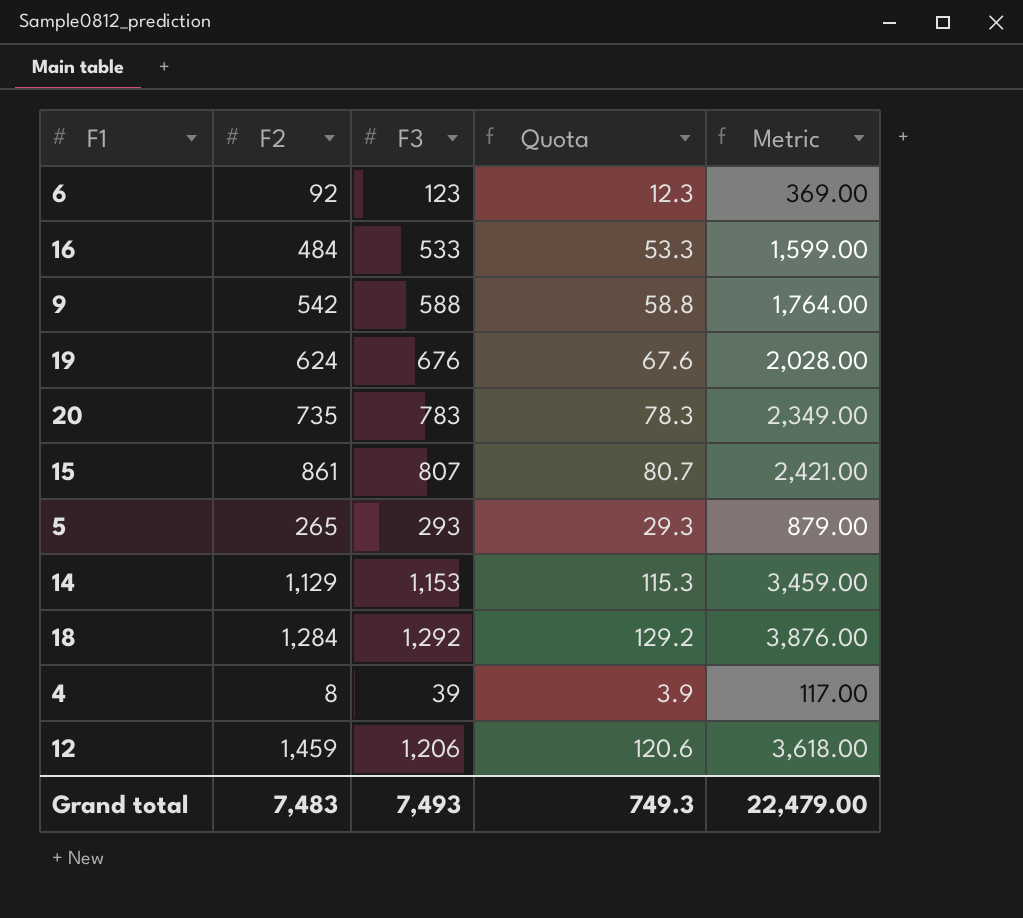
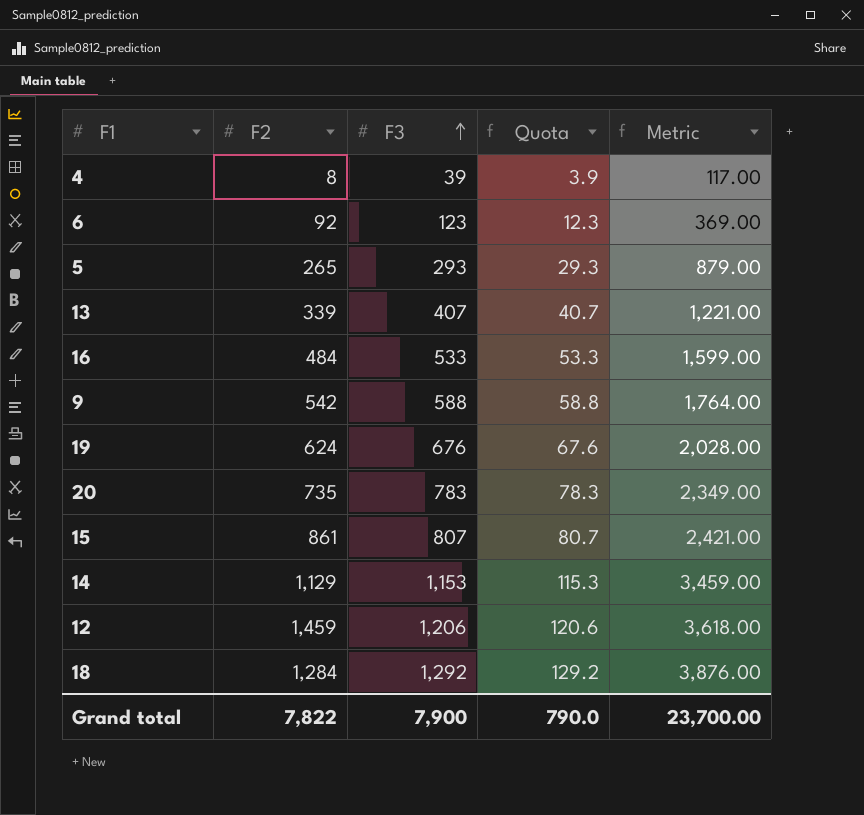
row order: none -> F3 ascending
row 13: none -> 339 | 407 | 40.7 | 1,221.00
Grand total | F2: 7,483 -> 7,822
Grand total | F3: 7,493 -> 7,900
Grand total | Quota: 749.3 -> 790.0
Grand total | Metric: 22,479.00 -> 23,700.00

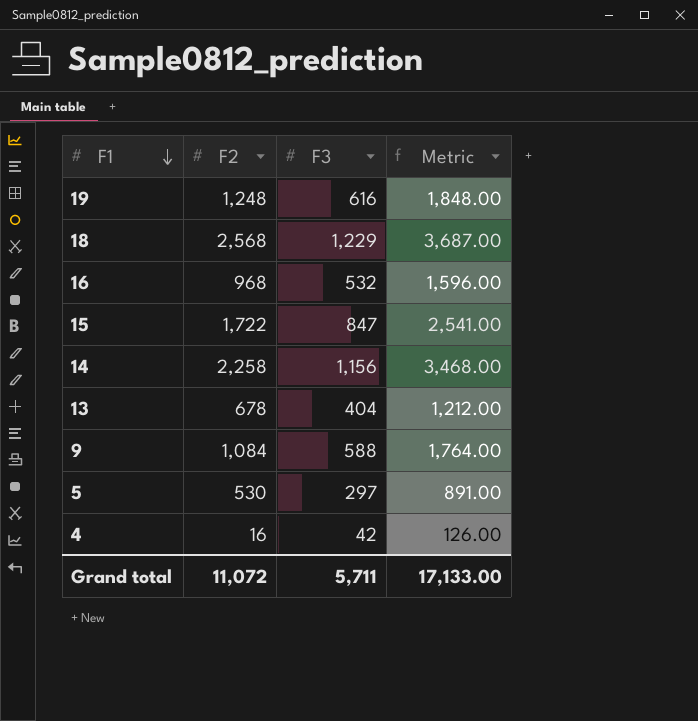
row order: F3 ascending -> F1 descending
column Quota | formula: [F3] * 0.1 -> none
row 6: 92 | 123 | 12.3 | 369.00 -> none
row 20: 735 | 783 | 78.3 | 2,349.00 -> none
row 12: 1,459 | 1,206 | 120.6 | 3,618.00 -> none
19 | F2: 624 -> 1,248
19 | F3: 676 -> 616
19 | Metric: 2,028.00 -> 1,848.00
18 | F2: 1,284 -> 2,568
18 | F3: 1,292 -> 1,229
18 | Metric: 3,876.00 -> 3,687.00
16 | F2: 484 -> 968
16 | F3: 533 -> 532
16 | Metric: 1,599.00 -> 1,596.00
15 | F2: 861 -> 1,722
15 | F3: 807 -> 847
15 | Metric: 2,421.00 -> 2,541.00
14 | F2: 1,129 -> 2,258
14 | F3: 1,153 -> 1,156
14 | Metric: 3,459.00 -> 3,468.00
13 | F2: 339 -> 678
13 | F3: 407 -> 404
13 | Metric: 1,221.00 -> 1,212.00
9 | F2: 542 -> 1,084
5 | F2: 265 -> 530
5 | F3: 293 -> 297
5 | Metric: 879.00 -> 891.00
4 | F2: 8 -> 16
4 | F3: 39 -> 42
4 | Metric: 117.00 -> 126.00
Grand total | F2: 7,822 -> 11,072
Grand total | F3: 7,900 -> 5,711
Grand total | Metric: 23,700.00 -> 17,133.00

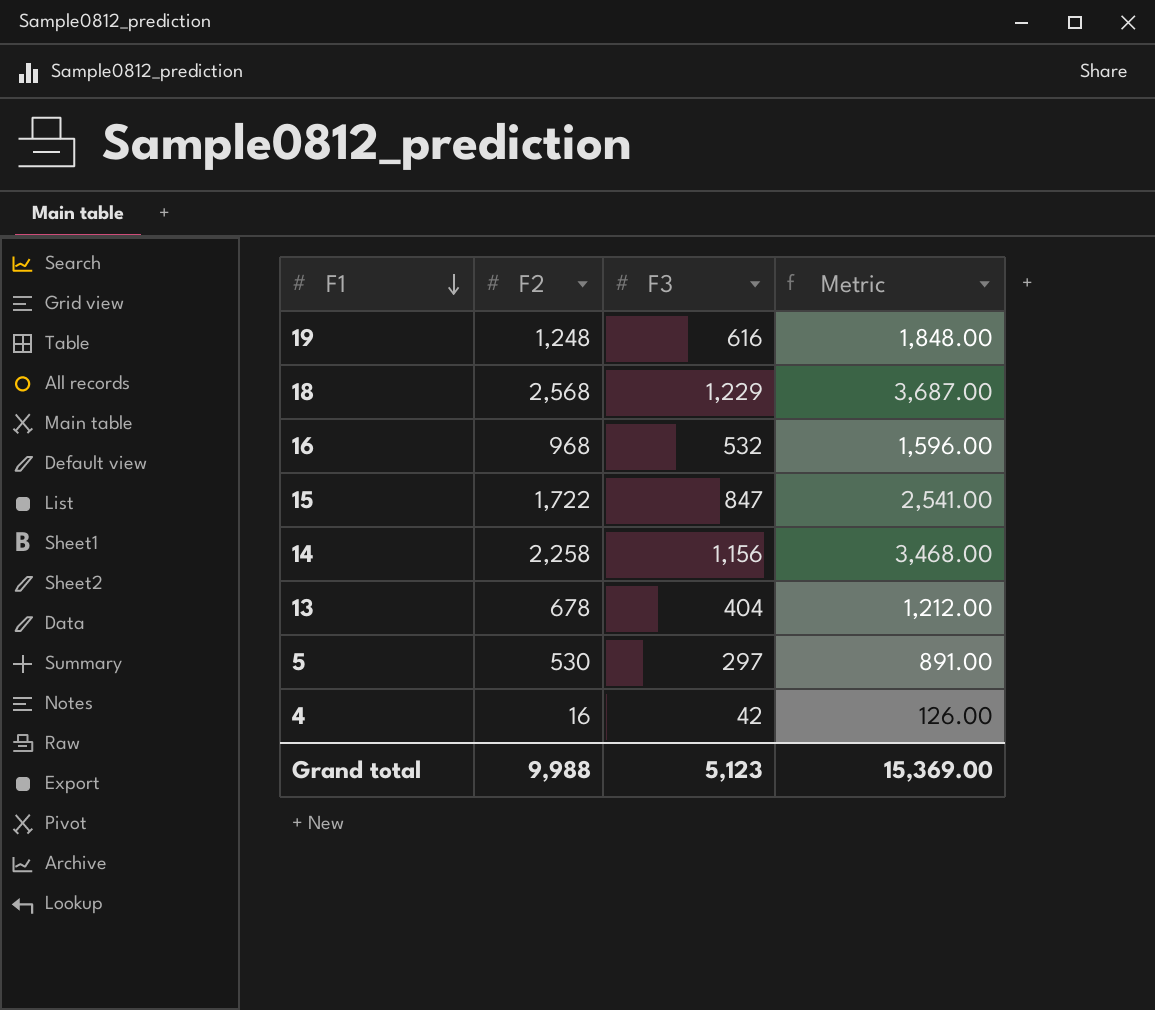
row 9: 1,084 | 588 | 1,764.00 -> none
Grand total | F2: 11,072 -> 9,988
Grand total | F3: 5,711 -> 5,123
Grand total | Metric: 17,133.00 -> 15,369.00

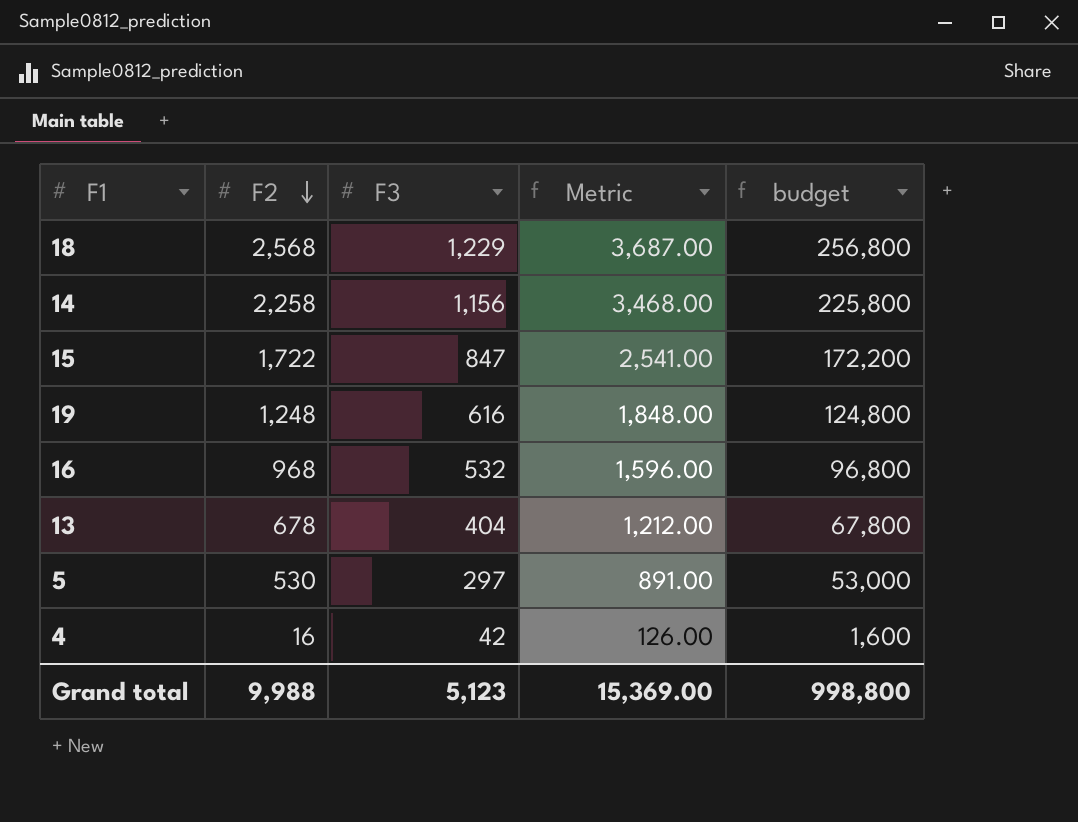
row order: F1 descending -> F2 descending
column budget | formula: none -> [F2] * 100

